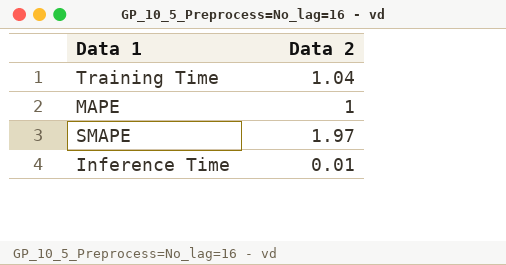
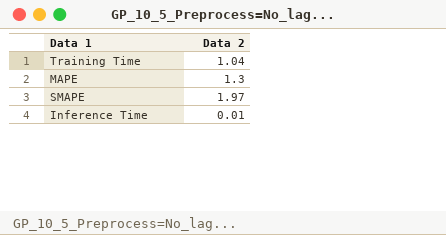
MAPE | Data 2: 1 -> 1.3

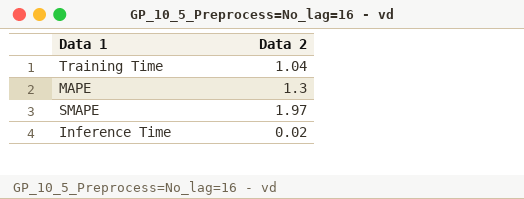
Inference Time | Data 2: 0.01 -> 0.02

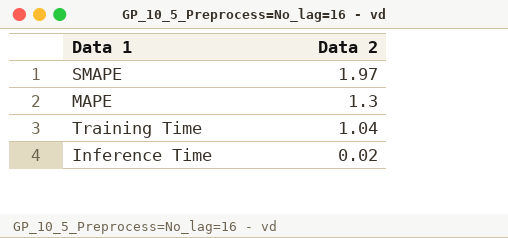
row order: none -> Data 2 descending

